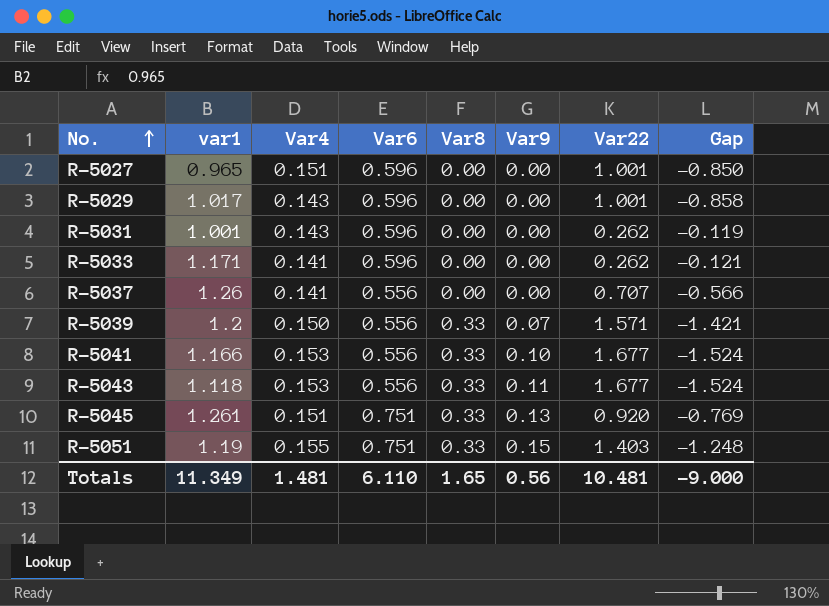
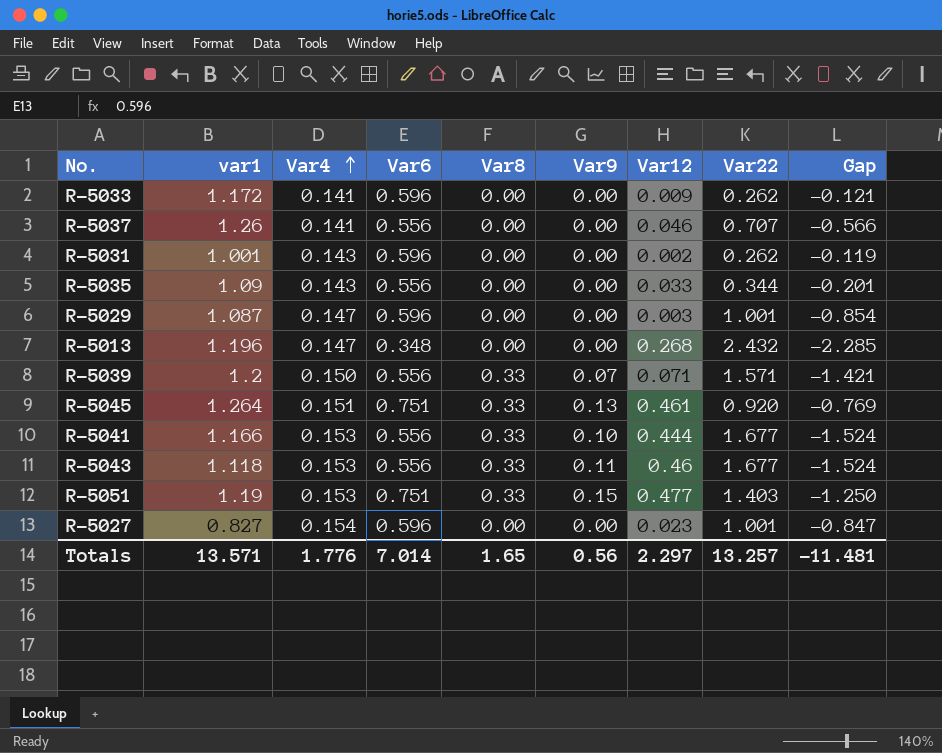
row order: No. ascending -> Var4 ascending
column Var12 | position: none -> 7
R-5033 | var1: 1.171 -> 1.172
row R-5035: none -> 1.09 | 0.143 | 0.556 | 0.00 | 0.00 | 0.033 | 0.344 | -0.201
R-5029 | var1: 1.017 -> 1.087
R-5029 | Var4: 0.143 -> 0.147
R-5029 | Gap: -0.858 -> -0.854
row R-5013: none -> 1.196 | 0.147 | 0.348 | 0.00 | 0.00 | 0.268 | 2.432 | -2.285
R-5045 | var1: 1.261 -> 1.264
R-5051 | Var4: 0.155 -> 0.153
R-5051 | Gap: -1.248 -> -1.250
R-5027 | var1: 0.965 -> 0.827
R-5027 | Var4: 0.151 -> 0.154
R-5027 | Gap: -0.850 -> -0.847
Totals | var1: 11.349 -> 13.571
Totals | Var4: 1.481 -> 1.776
Totals | Var6: 6.110 -> 7.014
Totals | Var22: 10.481 -> 13.257
Totals | Gap: -9.000 -> -11.481

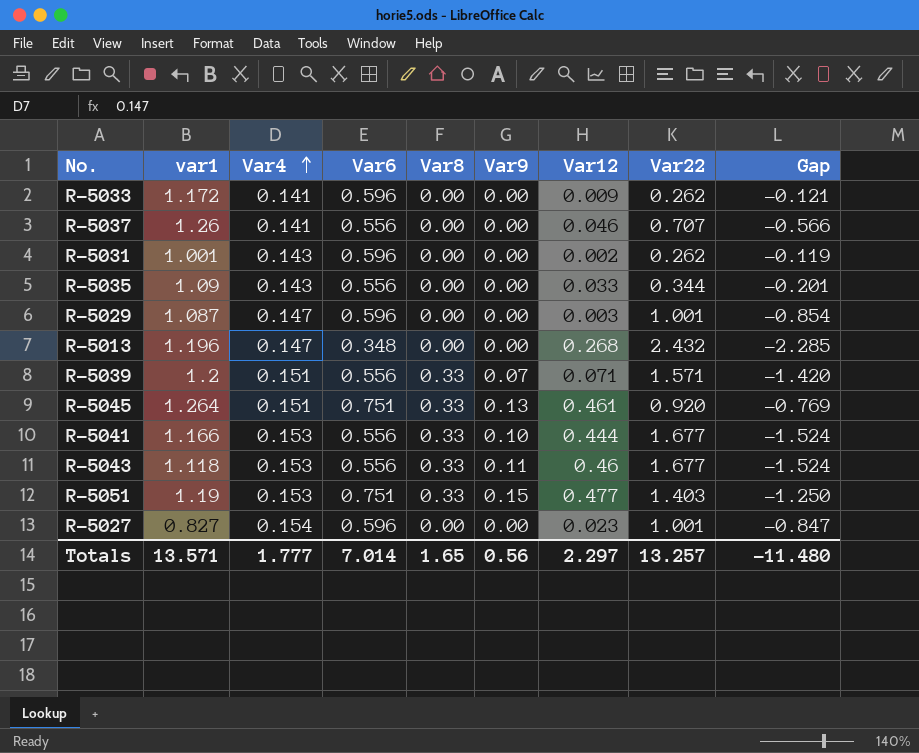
R-5039 | Var4: 0.150 -> 0.151
R-5039 | Gap: -1.421 -> -1.420
Totals | Var4: 1.776 -> 1.777
Totals | Gap: -11.481 -> -11.480

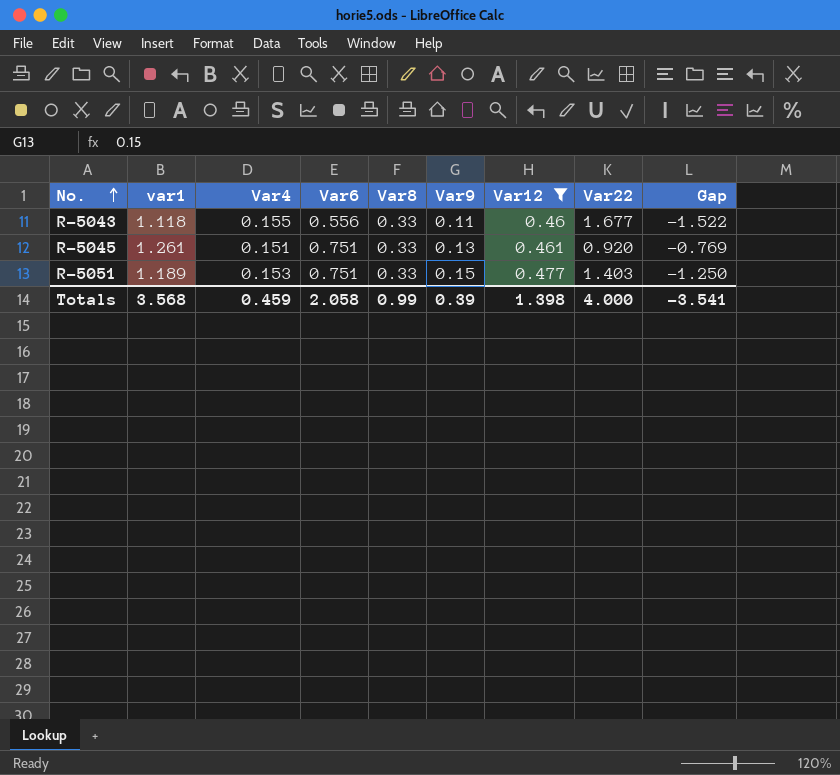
filter: none -> Var12 >= 0.46
row order: Var4 ascending -> No. ascending
R-5043 | Var4: 0.153 -> 0.155
R-5043 | Gap: -1.524 -> -1.522
R-5045 | var1: 1.264 -> 1.261
R-5051 | var1: 1.19 -> 1.189
Totals | var1: 13.571 -> 3.568
Totals | Var4: 1.777 -> 0.459
Totals | Var6: 7.014 -> 2.058
Totals | Var8: 1.65 -> 0.99
Totals | Var9: 0.56 -> 0.39
Totals | Var12: 2.297 -> 1.398
Totals | Var22: 13.257 -> 4.000
Totals | Gap: -11.480 -> -3.541

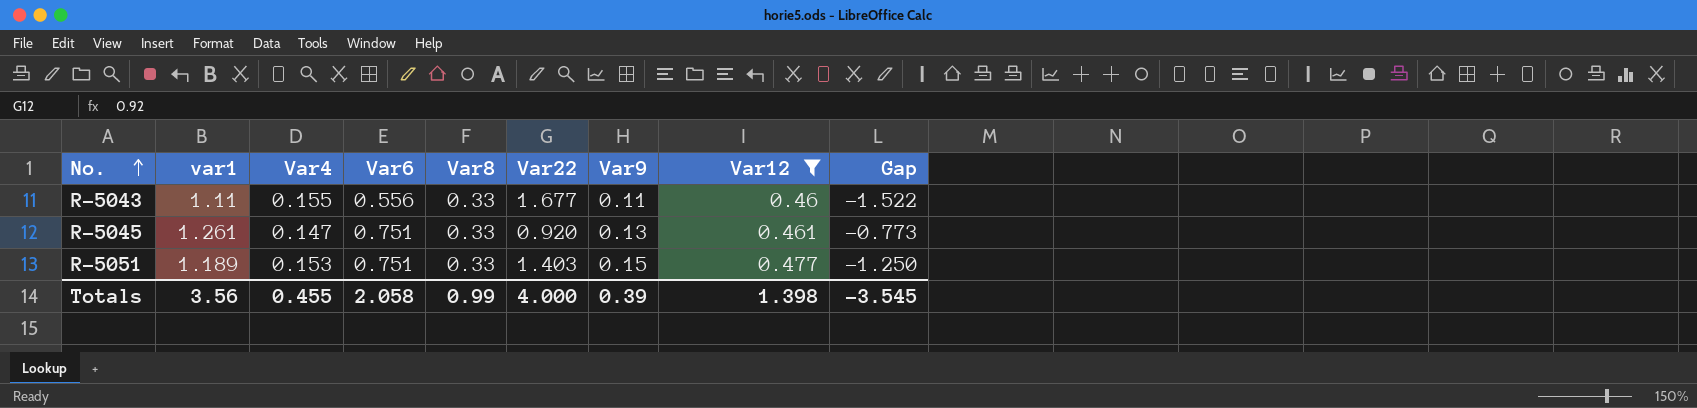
column Var22 | position: 8 -> 6
R-5043 | var1: 1.118 -> 1.11
R-5045 | Var4: 0.151 -> 0.147
R-5045 | Gap: -0.769 -> -0.773
Totals | var1: 3.568 -> 3.56
Totals | Var4: 0.459 -> 0.455
Totals | Gap: -3.541 -> -3.545

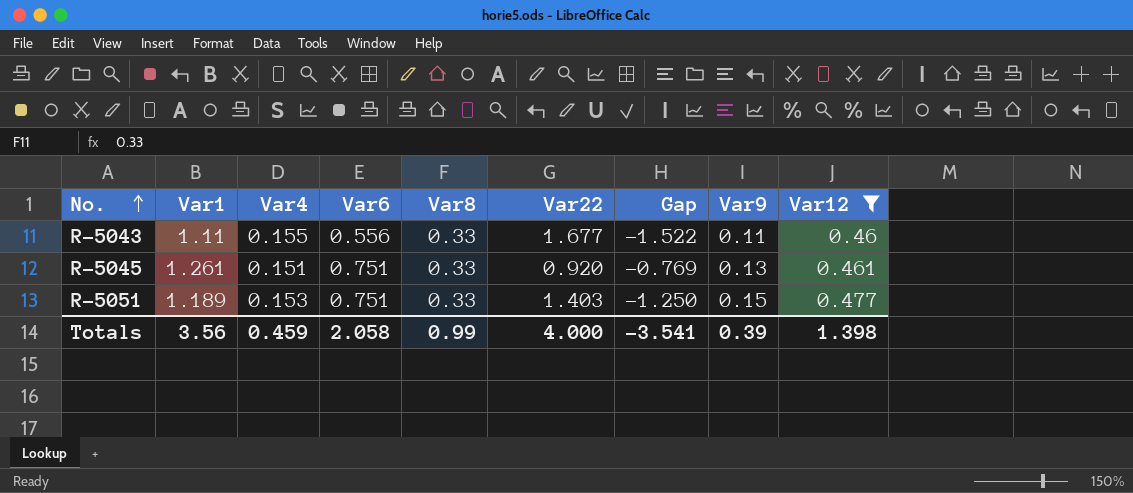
column name: var1 -> Var1
column Gap | position: 9 -> 7
R-5045 | Var4: 0.147 -> 0.151
R-5045 | Gap: -0.773 -> -0.769
Totals | Var4: 0.455 -> 0.459
Totals | Gap: -3.545 -> -3.541

